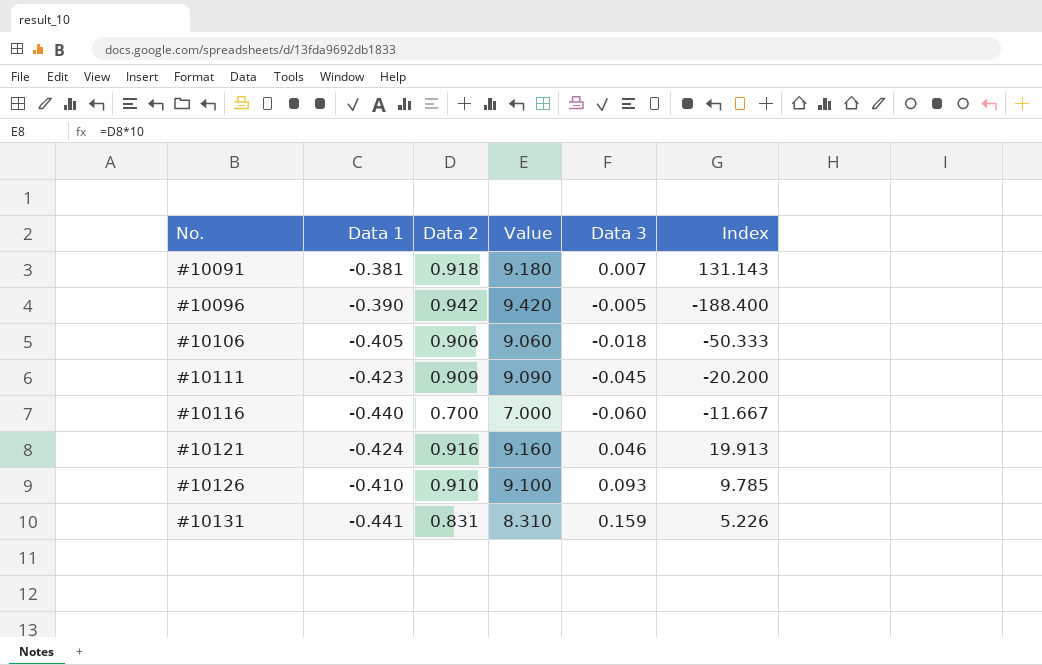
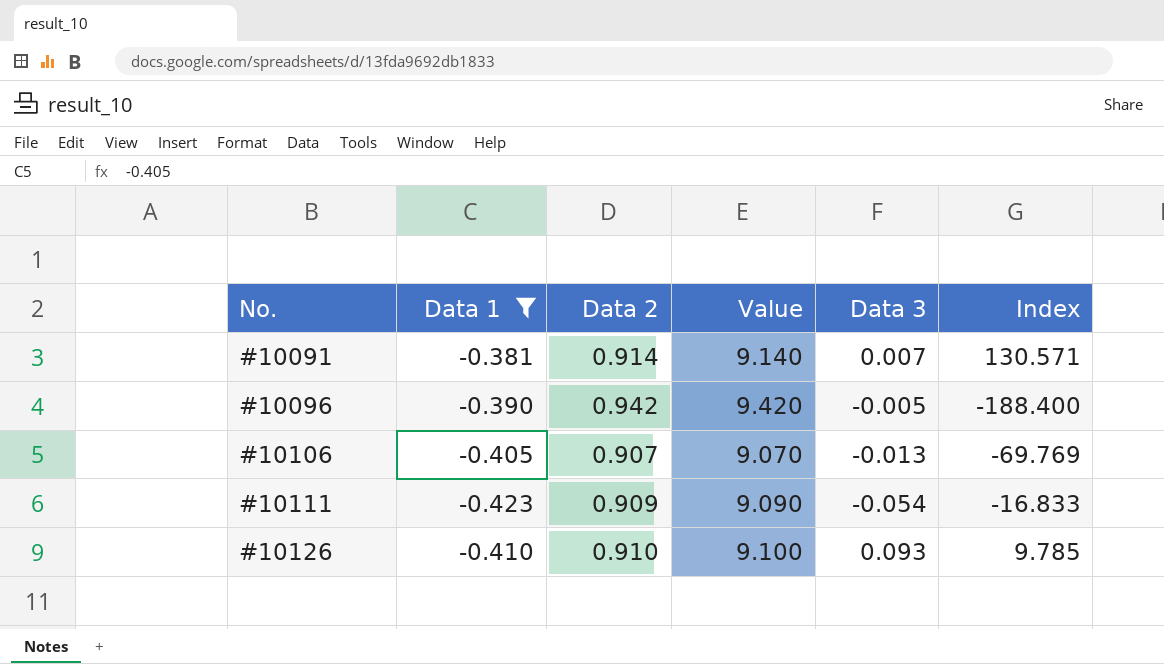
filter: none -> Data 1 >= -0.423
#10091 | Data 2: 0.918 -> 0.914
#10091 | Value: 9.180 -> 9.140
#10091 | Index: 131.143 -> 130.571
#10106 | Data 2: 0.906 -> 0.907
#10106 | Value: 9.060 -> 9.070
#10106 | Data 3: -0.018 -> -0.013
#10106 | Index: -50.333 -> -69.769
#10111 | Data 3: -0.045 -> -0.054
#10111 | Index: -20.200 -> -16.833

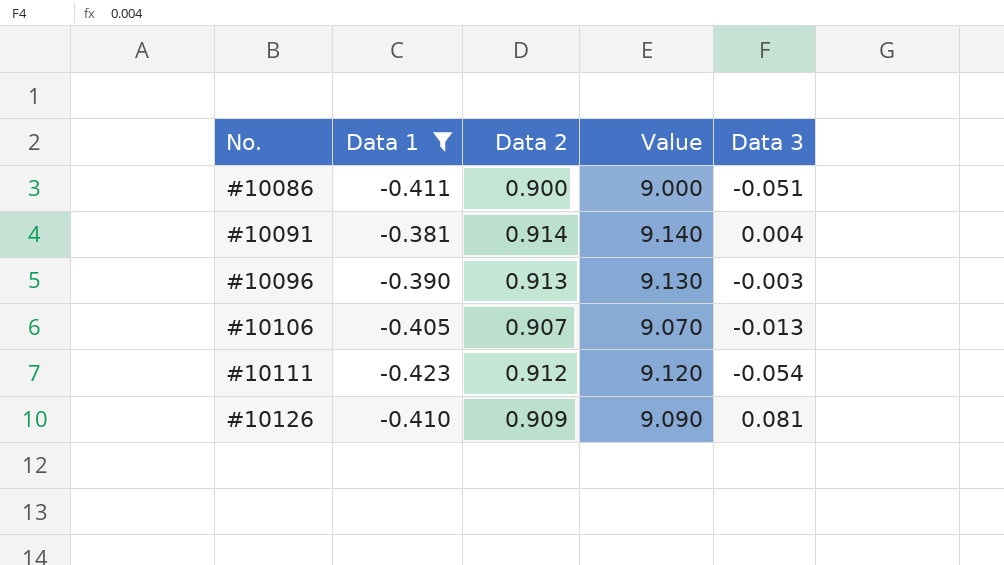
column Index | formula: [Data 2] / [Data 3] -> none
row #10086: none -> -0.411 | 0.900 | 9.000 | -0.051
#10091 | Data 3: 0.007 -> 0.004
#10096 | Data 2: 0.942 -> 0.913
#10096 | Value: 9.420 -> 9.130
#10096 | Data 3: -0.005 -> -0.003
#10111 | Data 2: 0.909 -> 0.912
#10111 | Value: 9.090 -> 9.120
#10126 | Data 2: 0.910 -> 0.909
#10126 | Value: 9.100 -> 9.090
#10126 | Data 3: 0.093 -> 0.081

